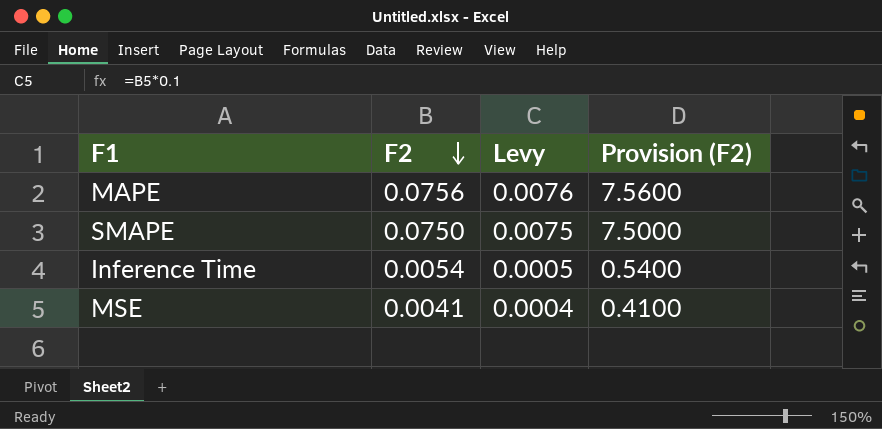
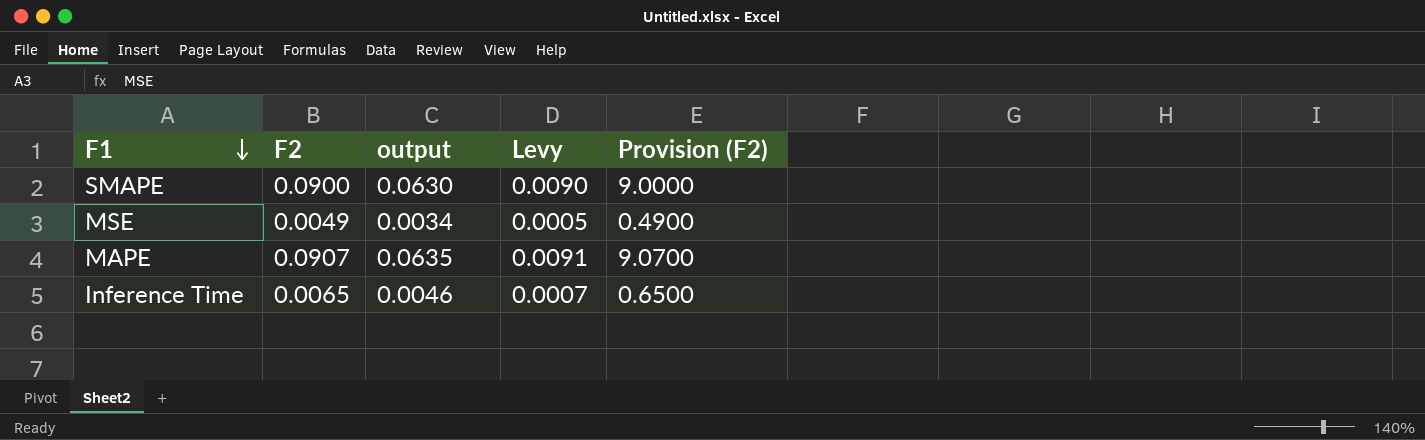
row order: F2 descending -> F1 descending
column output | formula: none -> [F2] * 0.7
SMAPE | F2: 0.0750 -> 0.0900
SMAPE | Levy: 0.0075 -> 0.0090
SMAPE | Provision (F2): 7.5000 -> 9.0000
MSE | F2: 0.0041 -> 0.0049
MSE | Levy: 0.0004 -> 0.0005
MSE | Provision (F2): 0.4100 -> 0.4900
MAPE | F2: 0.0756 -> 0.0907
MAPE | Levy: 0.0076 -> 0.0091
MAPE | Provision (F2): 7.5600 -> 9.0700
Inference Time | F2: 0.0054 -> 0.0065
Inference Time | Levy: 0.0005 -> 0.0007
Inference Time | Provision (F2): 0.5400 -> 0.6500

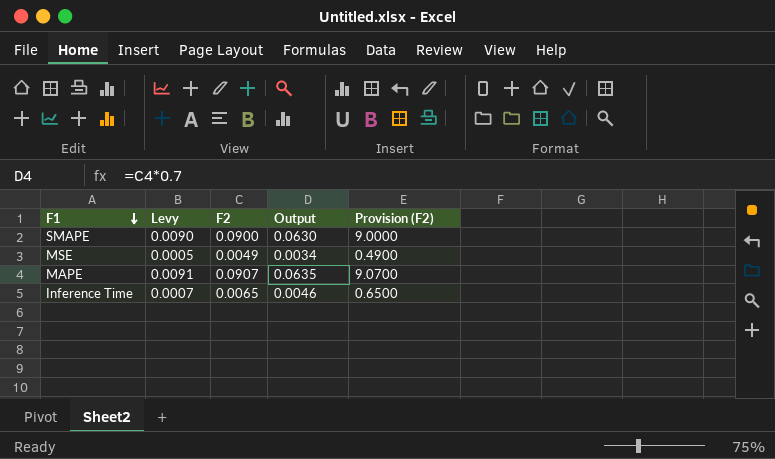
column Levy | position: 4 -> 2
column name: output -> Output

